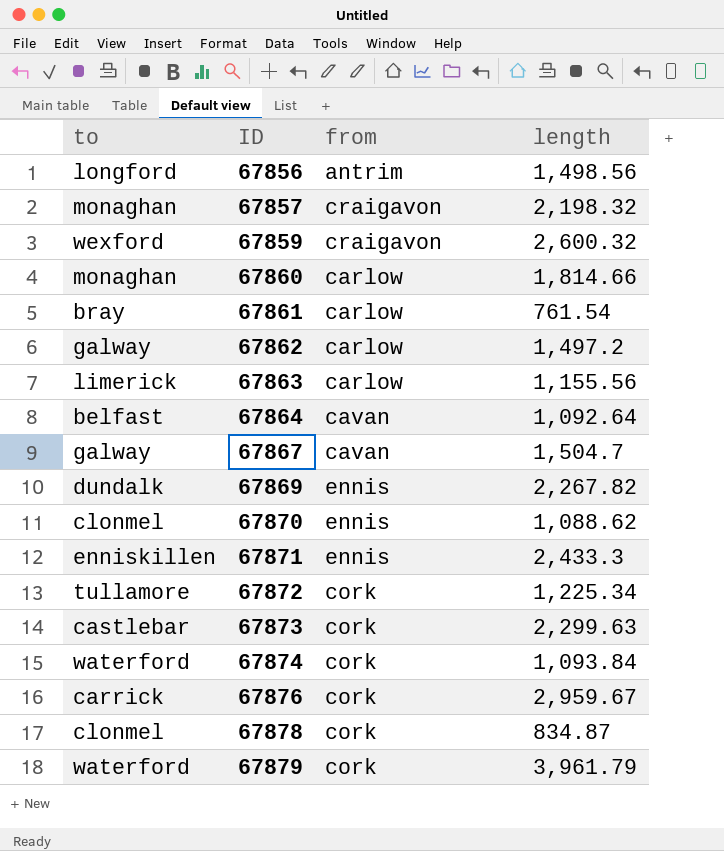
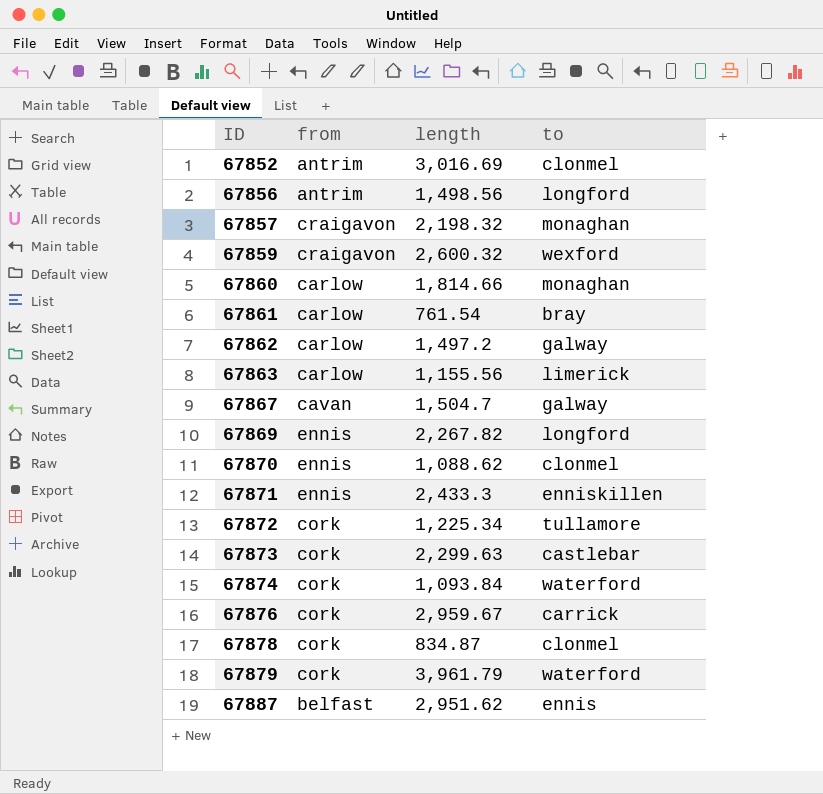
column to | position: 1 -> 4
row 67864: belfast | cavan | 1,092.64 -> none
row 67852: none -> antrim | 3,016.69 | clonmel
67869 | to: dundalk -> longford
row 67887: none -> belfast | 2,951.62 | ennis

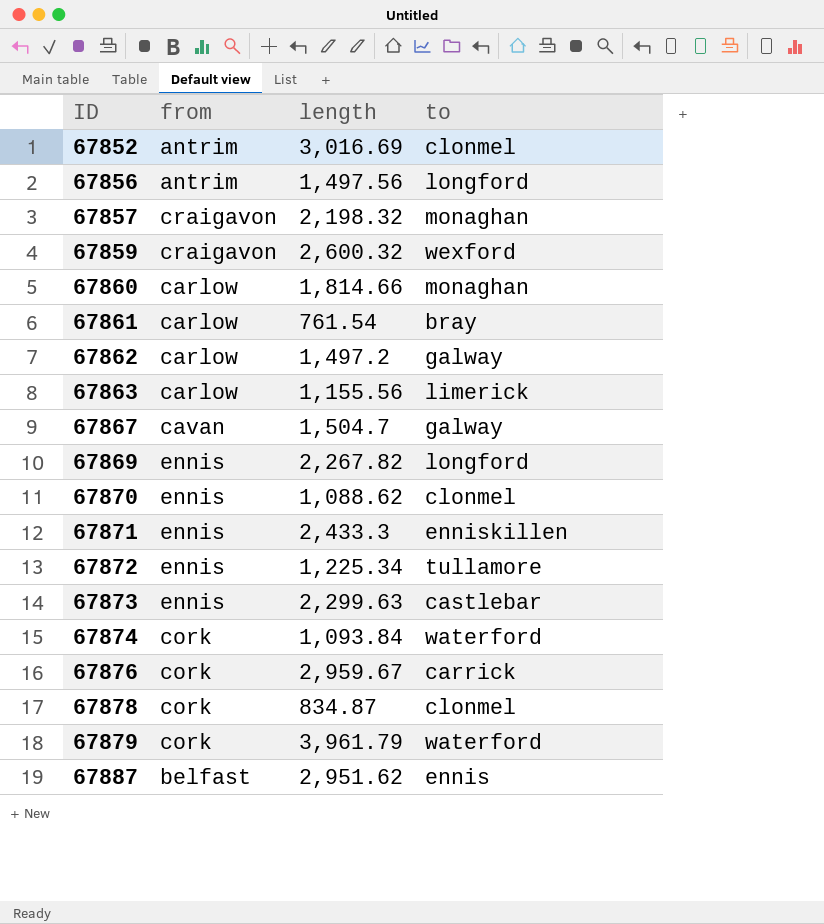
67856 | length: 1,498.56 -> 1,497.56
67872 | from: cork -> ennis
67873 | from: cork -> ennis

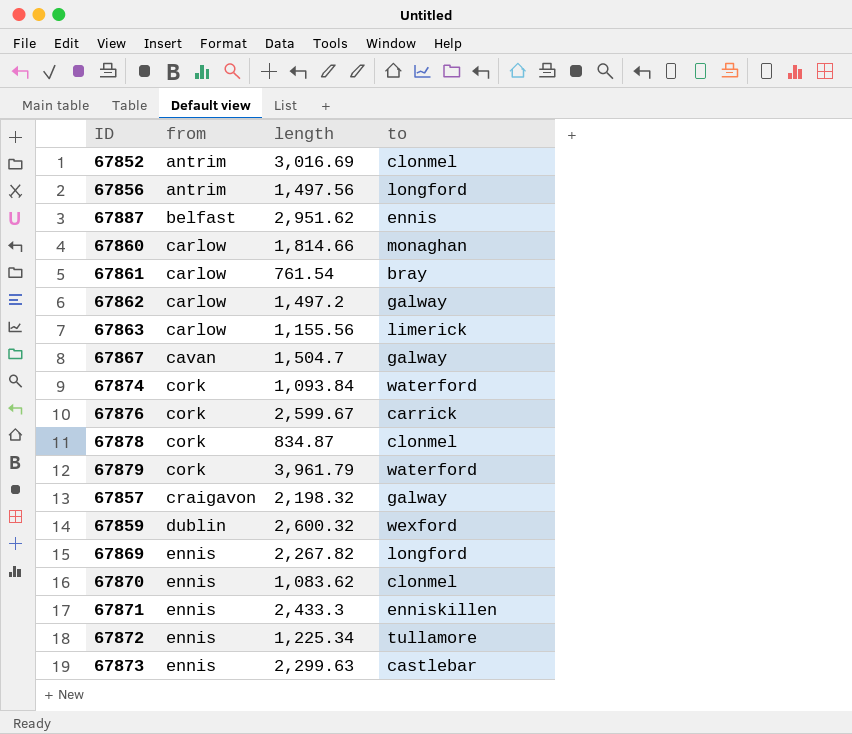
row order: ID ascending -> from ascending
67876 | length: 2,959.67 -> 2,599.67
67857 | to: monaghan -> galway
67859 | from: craigavon -> dublin
67870 | length: 1,088.62 -> 1,083.62

